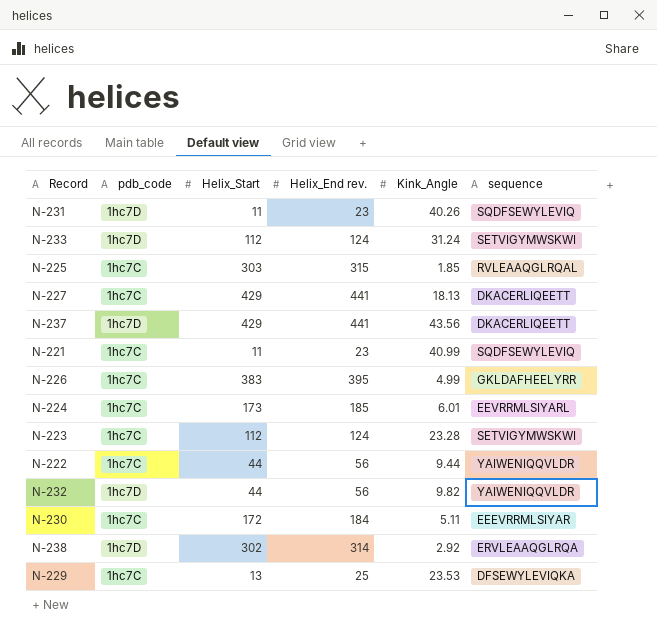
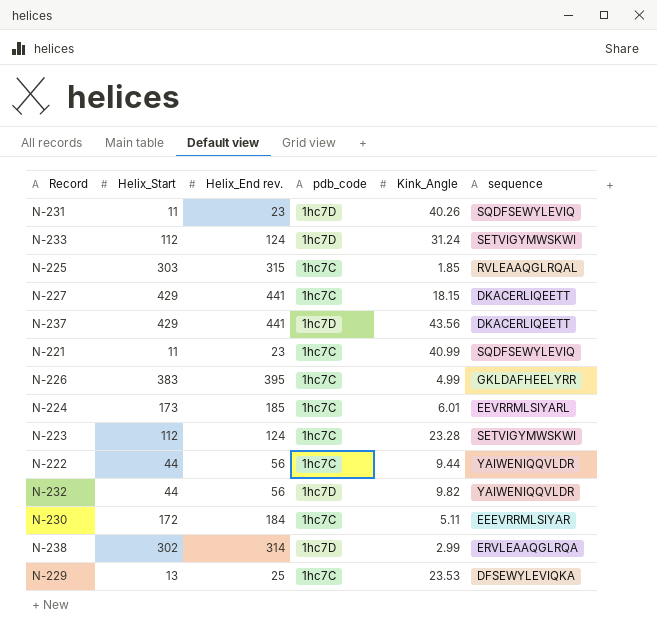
column pdb_code | position: 2 -> 4
N-227 | Kink_Angle: 18.13 -> 18.15
N-238 | Kink_Angle: 2.92 -> 2.99

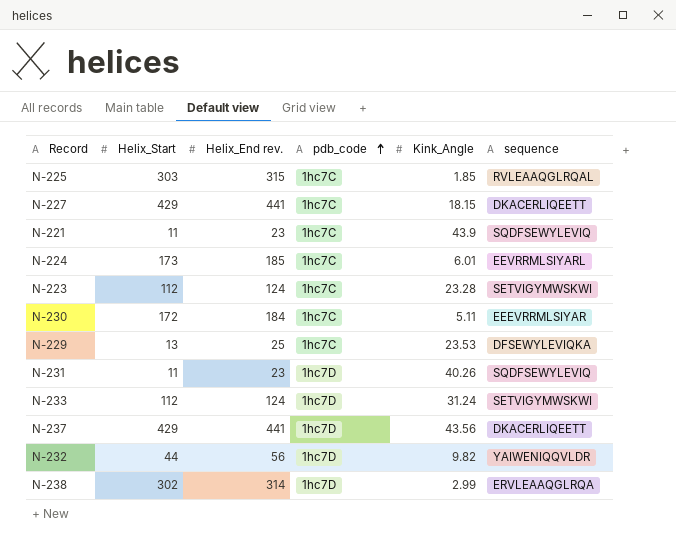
row order: none -> pdb_code ascending
row N-226: 383 | 395 | 1hc7C | 4.99 | GKLDAFHEELYRR -> none
row N-222: 44 | 56 | 1hc7C | 9.44 | YAIWENIQQVLDR -> none
N-221 | Kink_Angle: 40.99 -> 43.9

